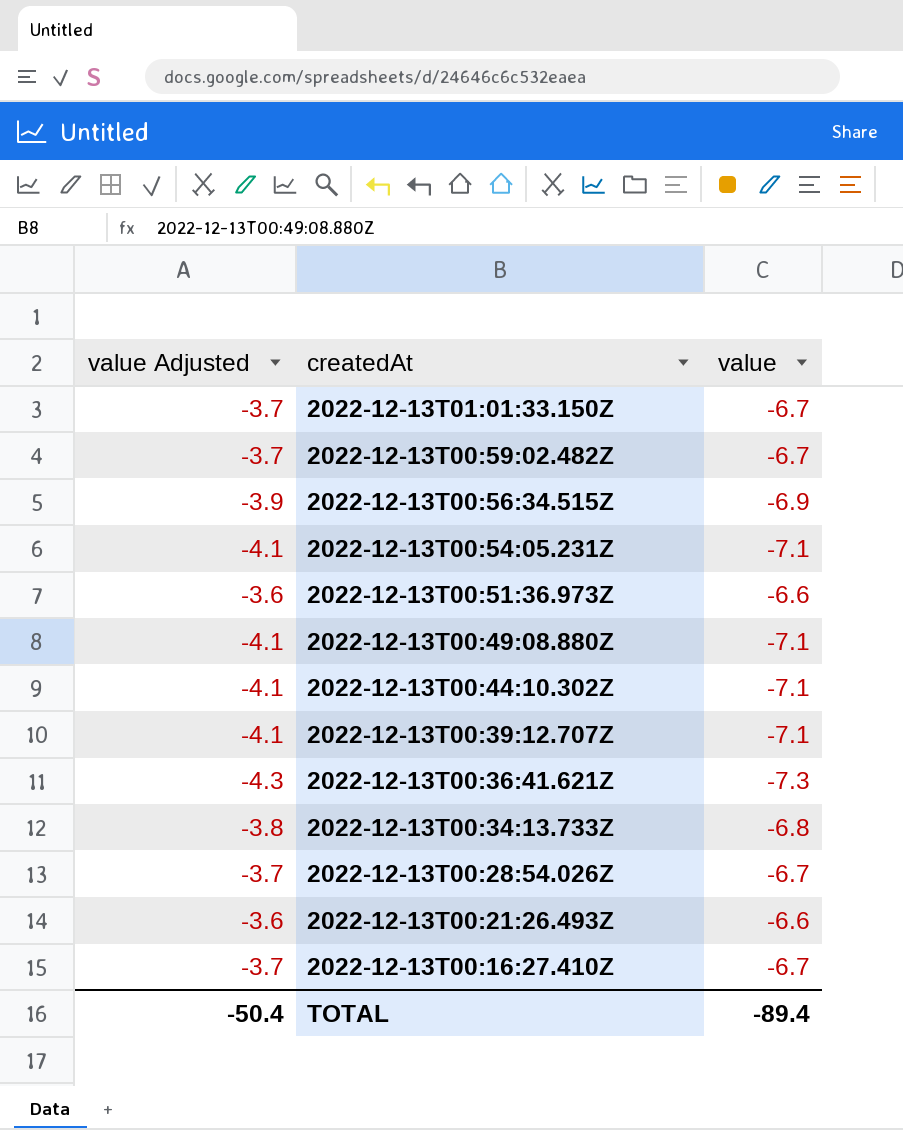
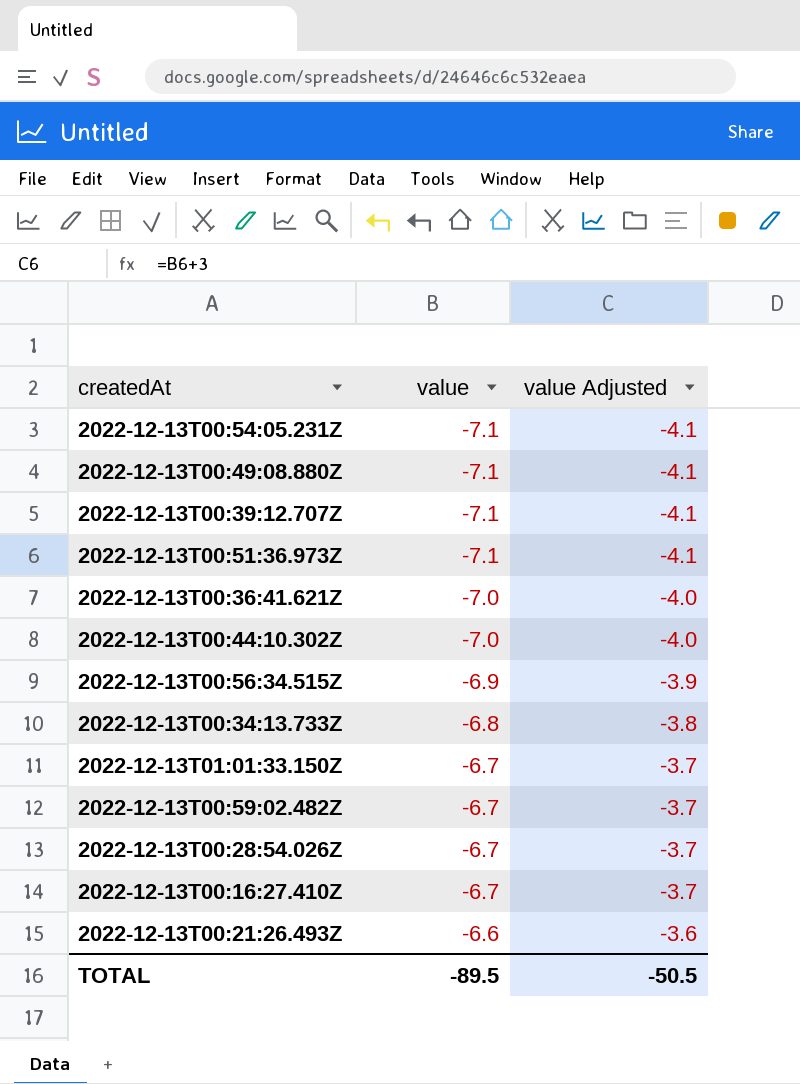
row order: createdAt descending -> value ascending
column value Adjusted | position: 1 -> 3
2022-12-13T00:51:36.973Z | value: -6.6 -> -7.1
2022-12-13T00:51:36.973Z | value Adjusted: -3.6 -> -4.1
2022-12-13T00:36:41.621Z | value: -7.3 -> -7.0
2022-12-13T00:36:41.621Z | value Adjusted: -4.3 -> -4.0
2022-12-13T00:44:10.302Z | value: -7.1 -> -7.0
2022-12-13T00:44:10.302Z | value Adjusted: -4.1 -> -4.0
TOTAL | value: -89.4 -> -89.5
TOTAL | value Adjusted: -50.4 -> -50.5

